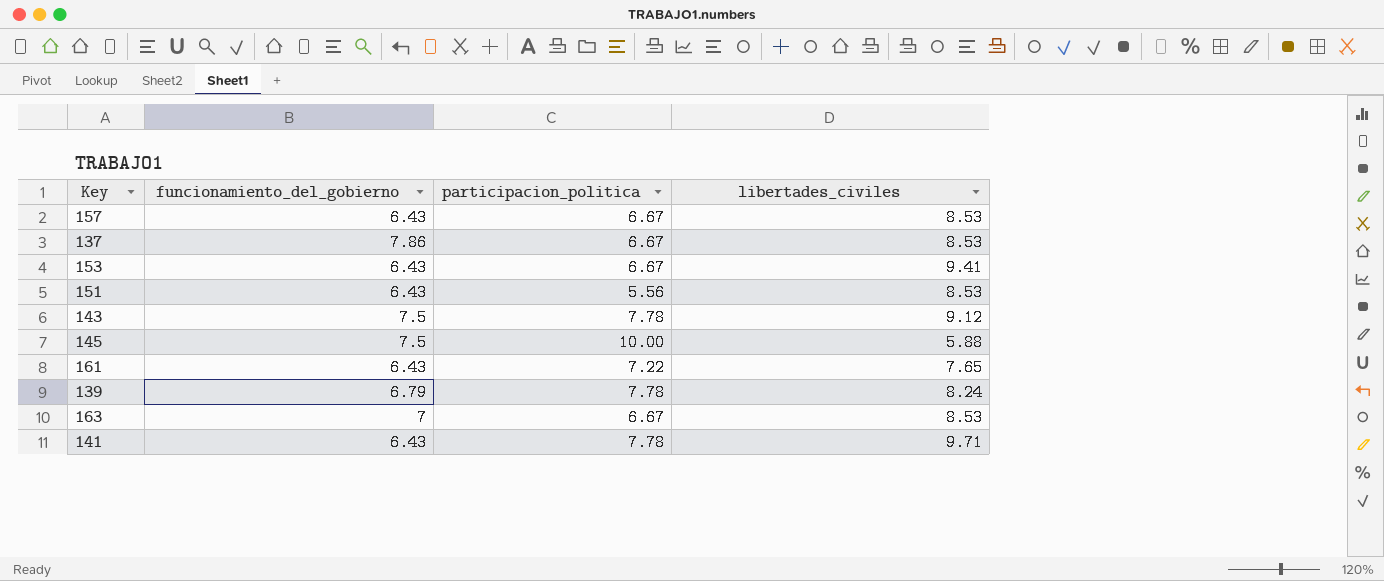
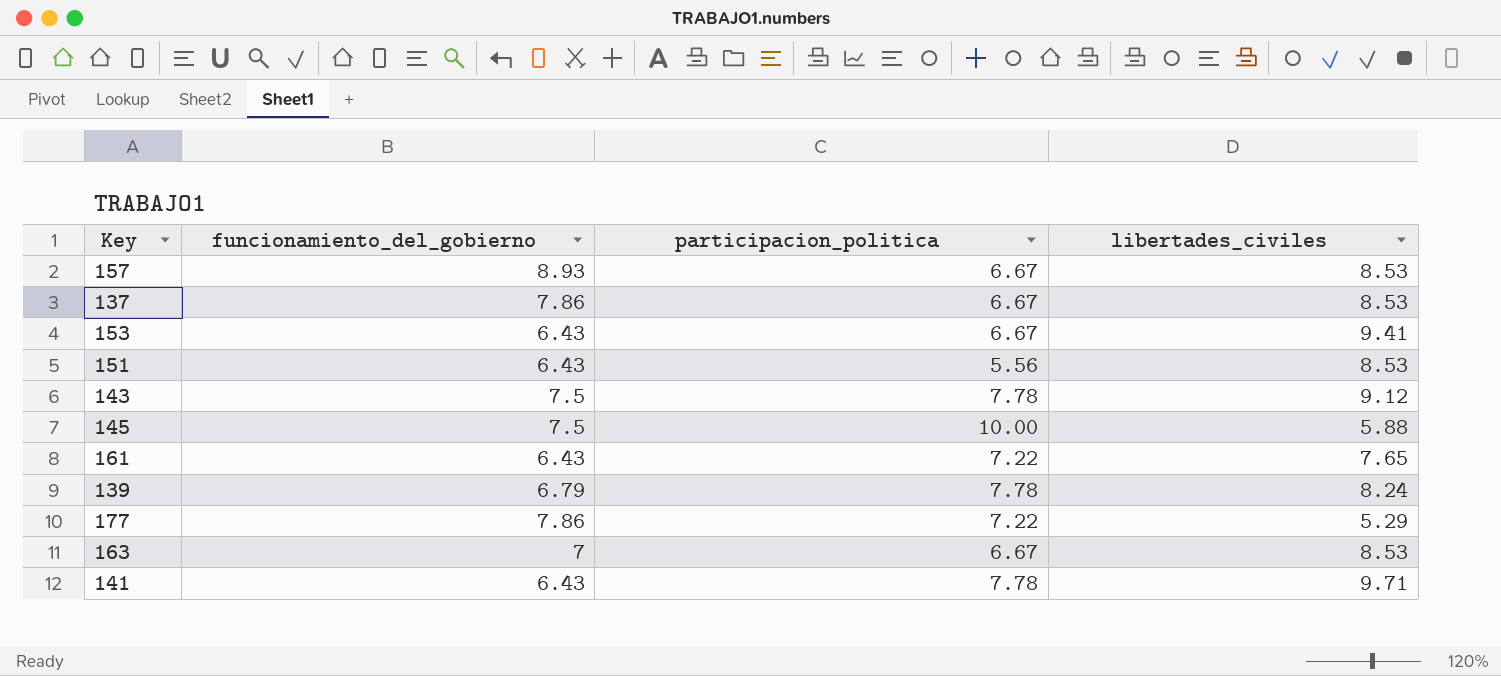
157 | funcionamiento_del_gobierno: 6.43 -> 8.93
row 177: none -> 7.86 | 7.22 | 5.29

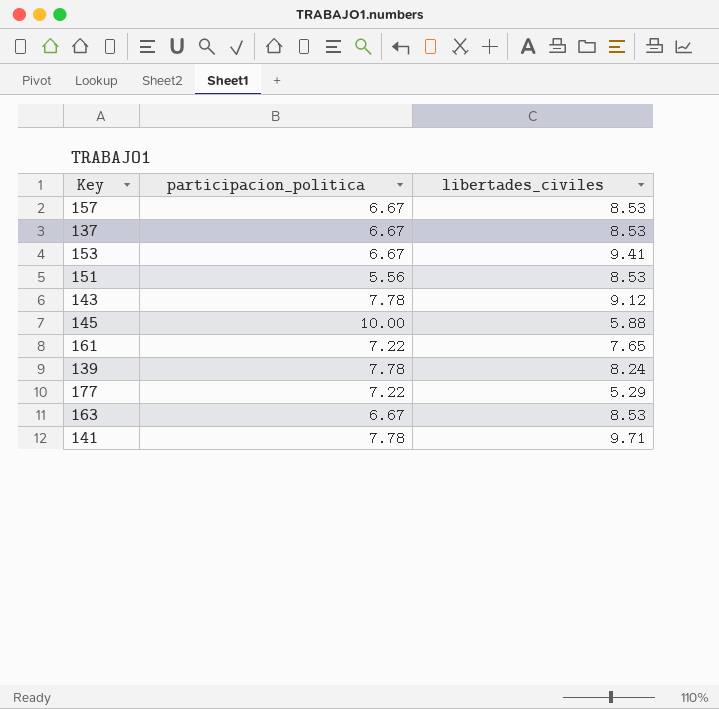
column funcionamiento_del_gobierno | position: 2 -> none

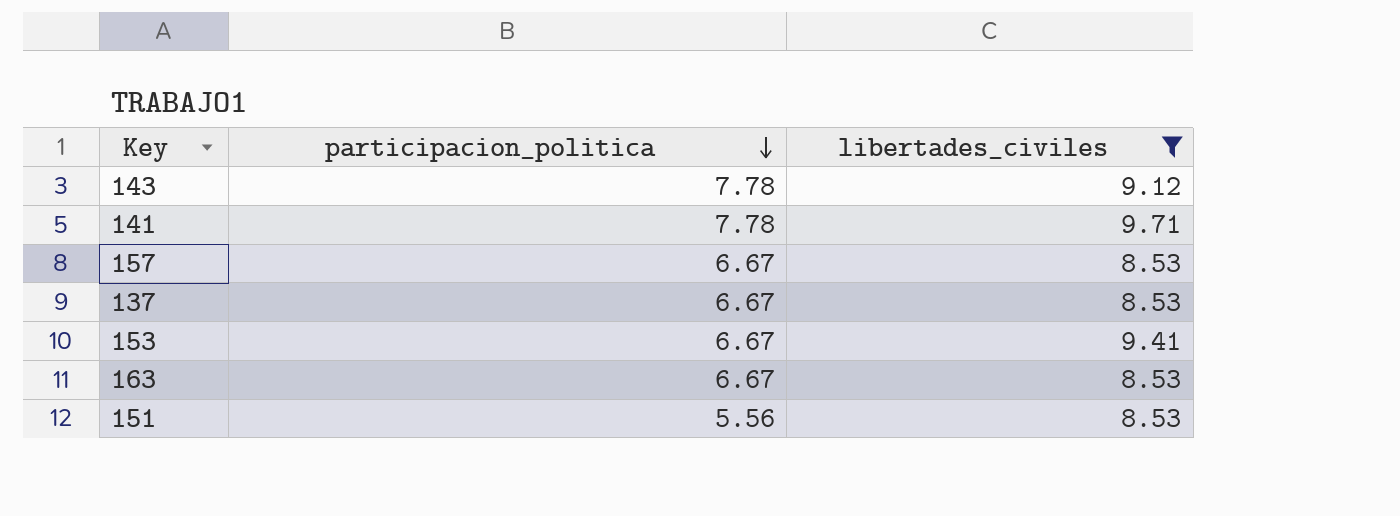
filter: none -> libertades_civiles >= 8.53
row order: none -> participacion_politica descending

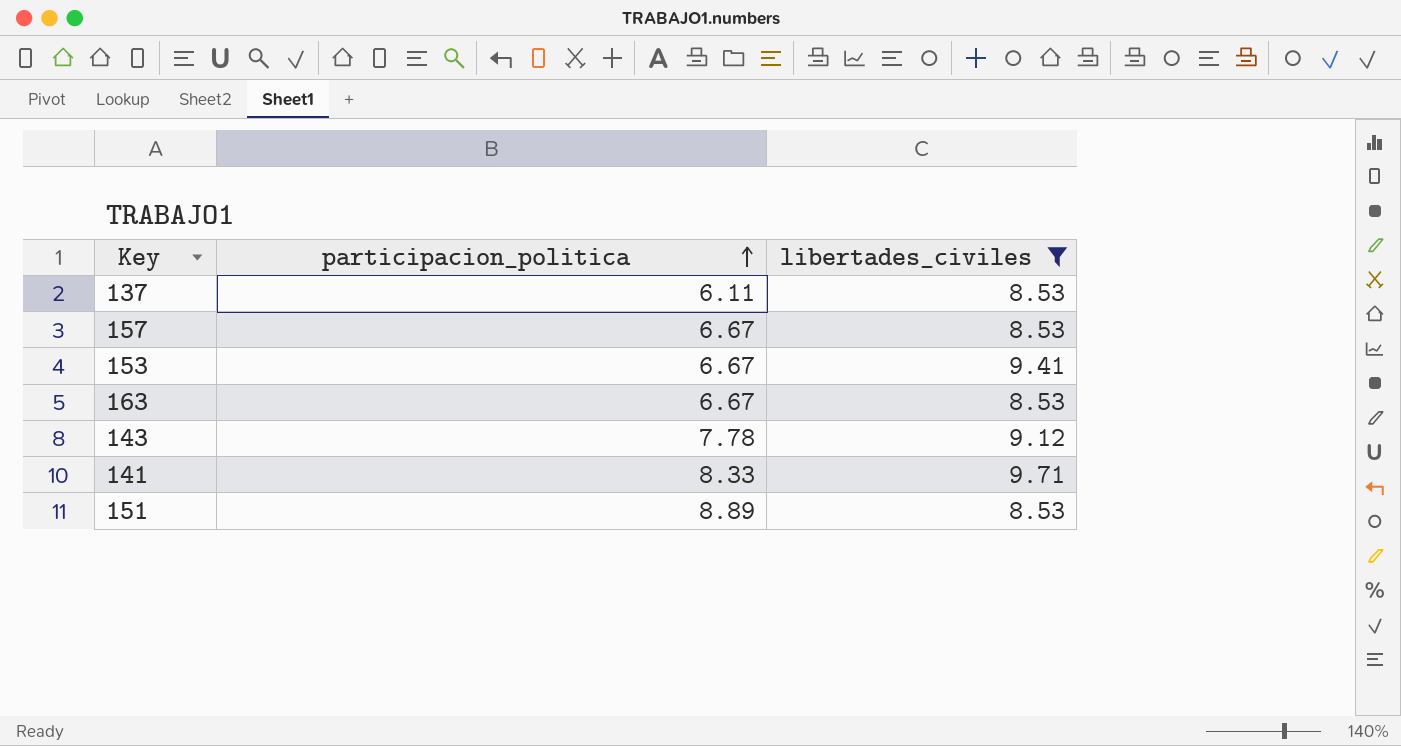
row order: participacion_politica descending -> participacion_politica ascending
137 | participacion_politica: 6.67 -> 6.11
141 | participacion_politica: 7.78 -> 8.33
151 | participacion_politica: 5.56 -> 8.89

